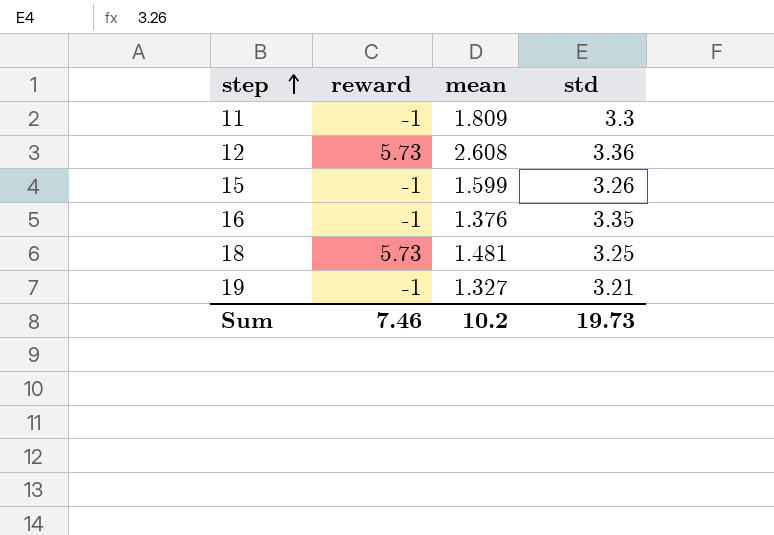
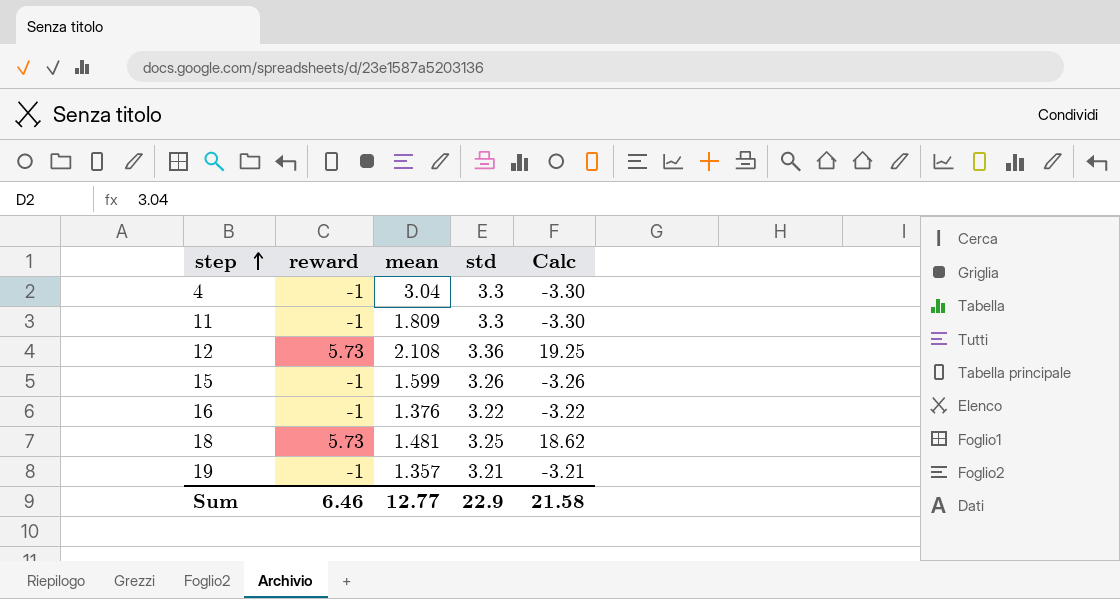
column Calc | formula: none -> [reward] * [std]
row 4: none -> -1 | 3.04 | 3.3 | -3.30
12 | mean: 2.608 -> 2.108
16 | std: 3.35 -> 3.22
19 | mean: 1.327 -> 1.357
Sum | reward: 7.46 -> 6.46
Sum | mean: 10.2 -> 12.77
Sum | std: 19.73 -> 22.9

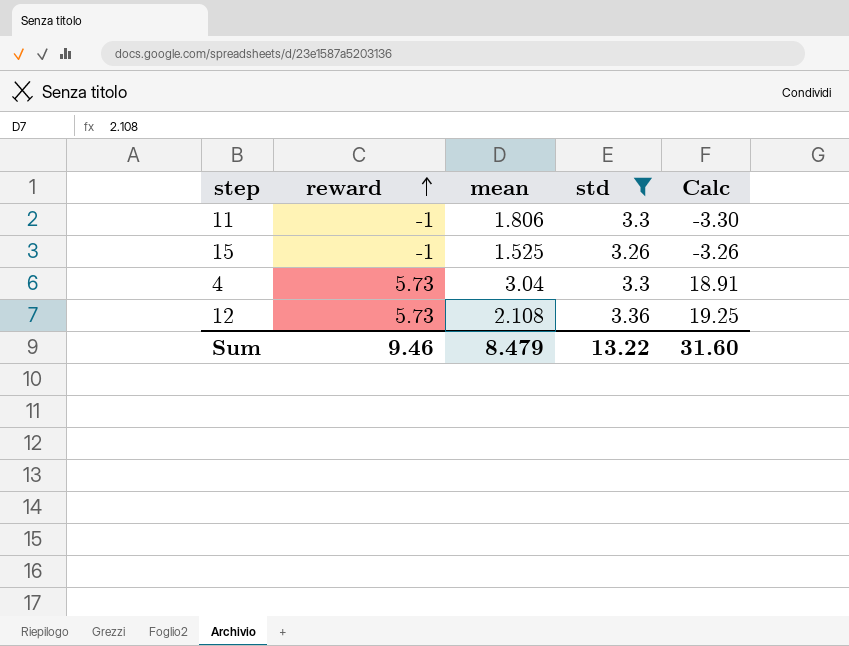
filter: none -> std >= 3.26
row order: step ascending -> reward ascending
11 | mean: 1.809 -> 1.806
15 | mean: 1.599 -> 1.525
4 | reward: -1 -> 5.73
4 | Calc: -3.30 -> 18.91
Sum | reward: 6.46 -> 9.46
Sum | mean: 12.77 -> 8.479
Sum | std: 22.9 -> 13.22
Sum | Calc: 21.58 -> 31.60

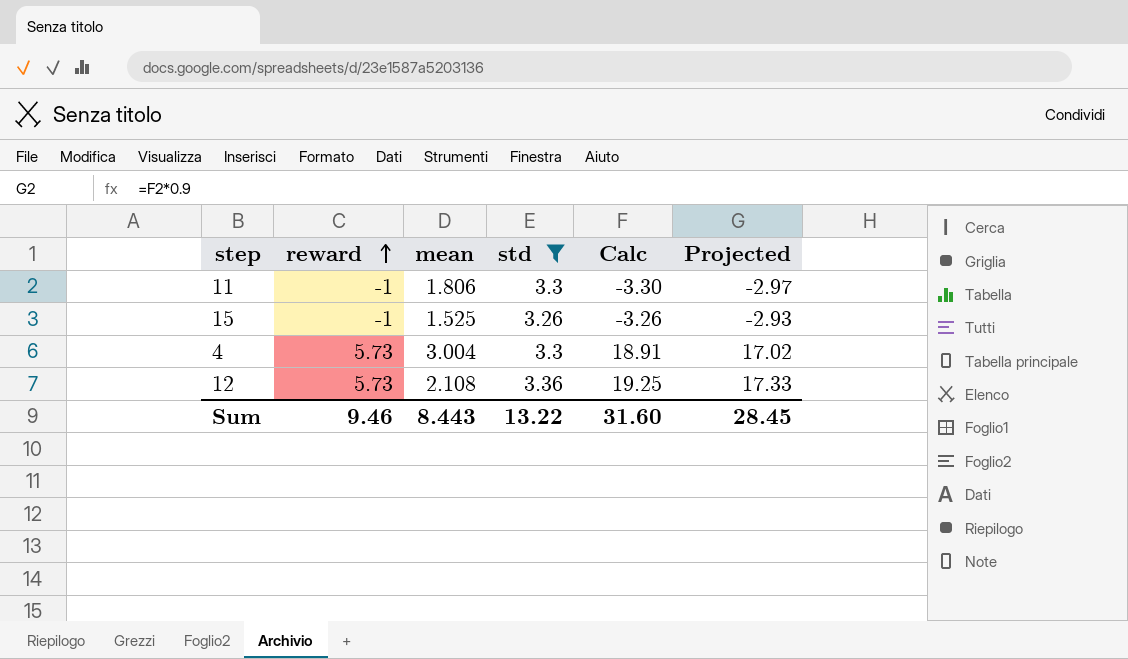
column Projected | formula: none -> [Calc] * 0.9
4 | mean: 3.04 -> 3.004
Sum | mean: 8.479 -> 8.443

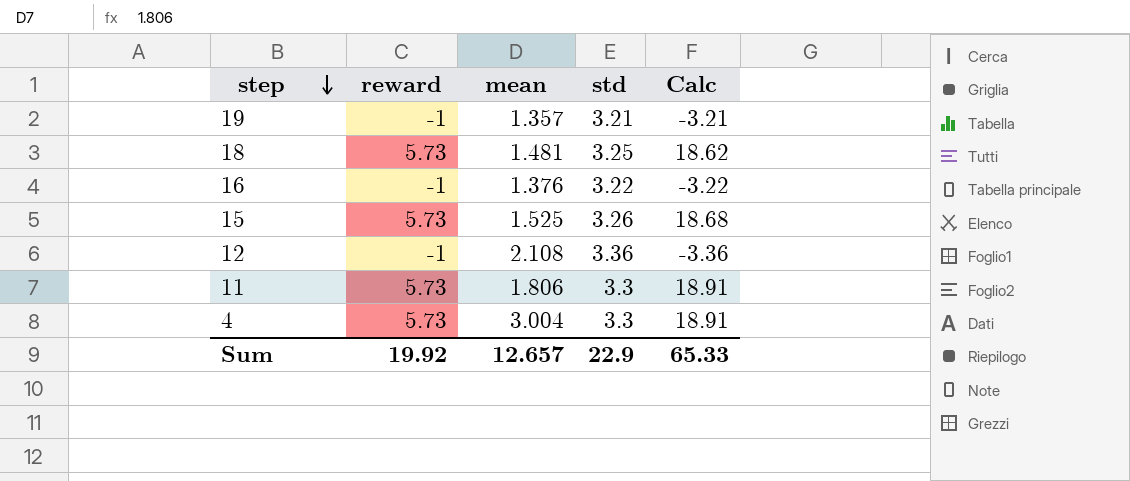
filter: std >= 3.26 -> none
row order: reward ascending -> step descending
column Projected | formula: [Calc] * 0.9 -> none
15 | reward: -1 -> 5.73
15 | Calc: -3.26 -> 18.68
12 | reward: 5.73 -> -1
12 | Calc: 19.25 -> -3.36
11 | reward: -1 -> 5.73
11 | Calc: -3.30 -> 18.91
Sum | reward: 9.46 -> 19.92
Sum | mean: 8.443 -> 12.657
Sum | std: 13.22 -> 22.9
Sum | Calc: 31.60 -> 65.33

